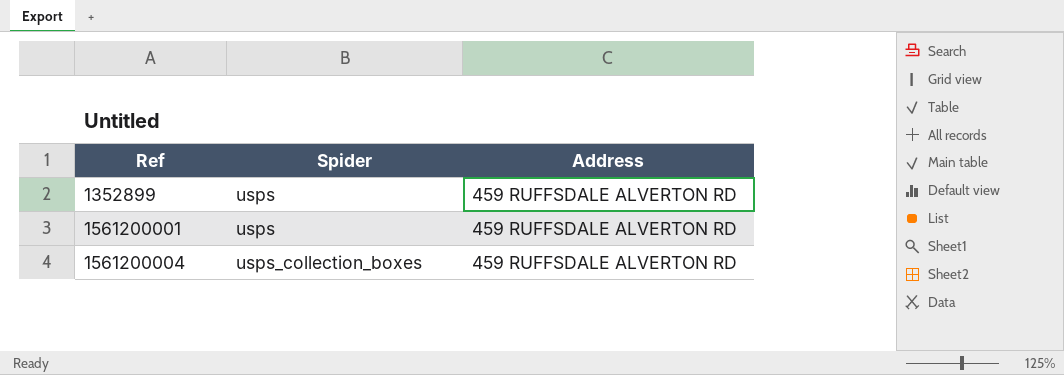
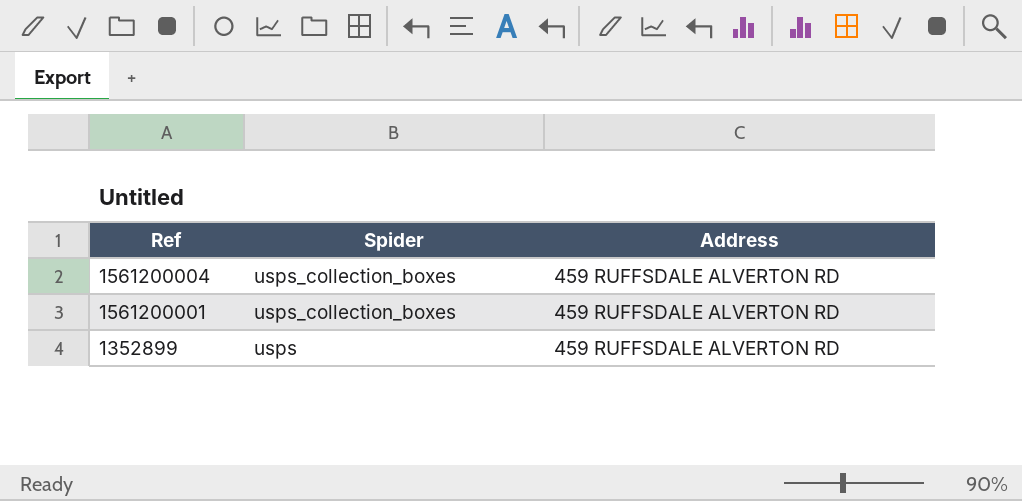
row order: Ref ascending -> Ref descending
1561200001 | Spider: usps -> usps_collection_boxes

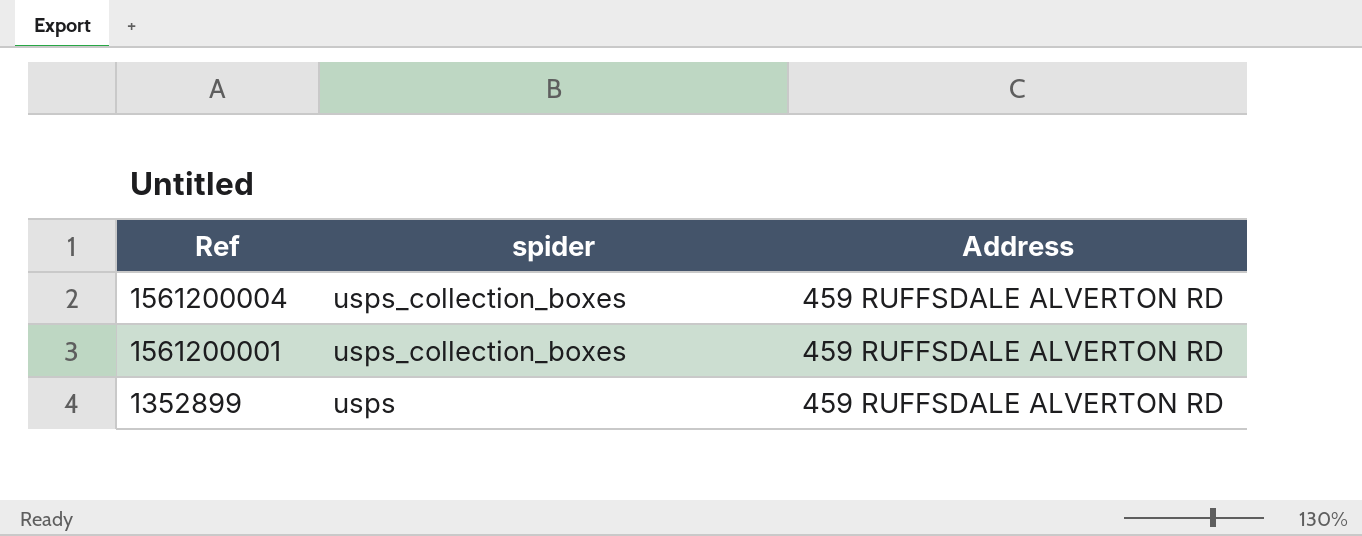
column name: Spider -> spider

